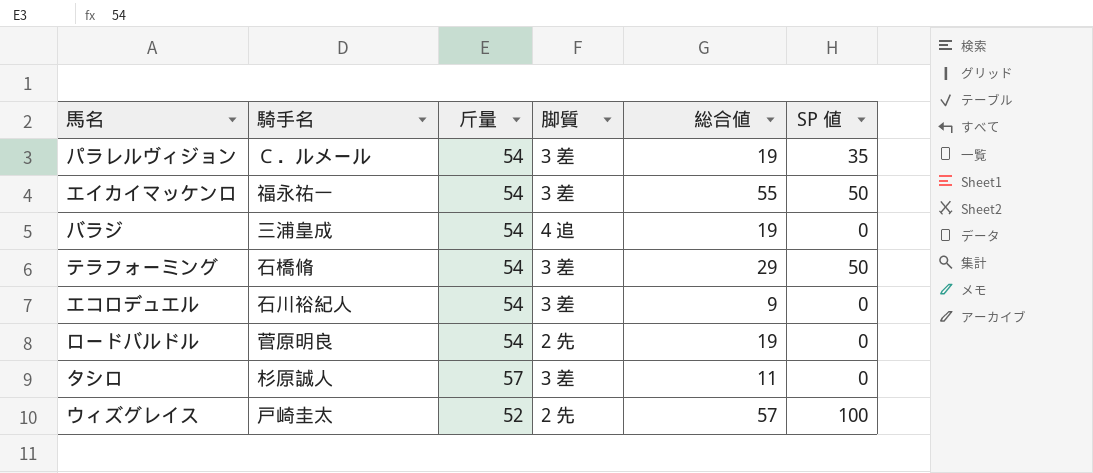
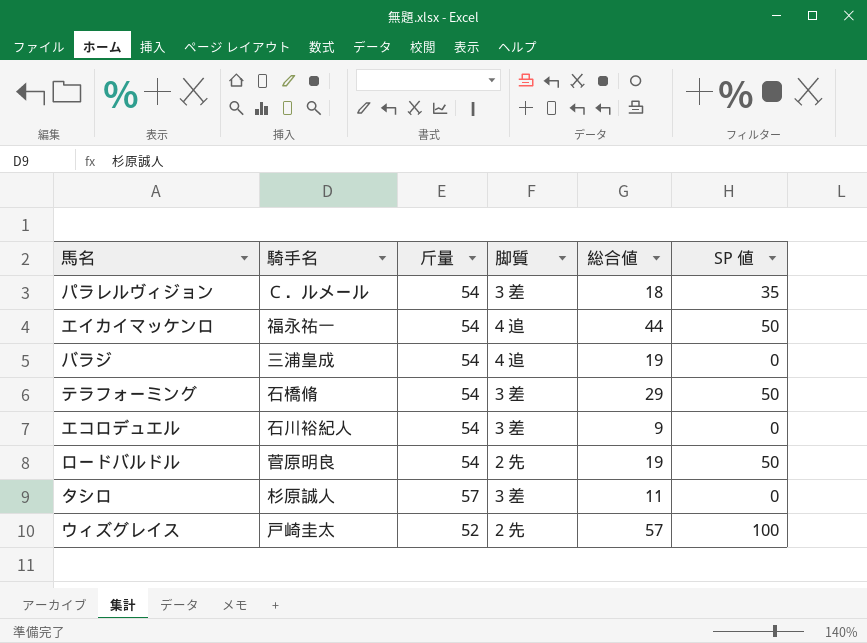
パラレルヴィジョン | 総合値: 19 -> 18
エイカイマッケンロ | 脚質: 3 差 -> 4 追
エイカイマッケンロ | 総合値: 55 -> 44
ロードバルドル | SP 値: 0 -> 50

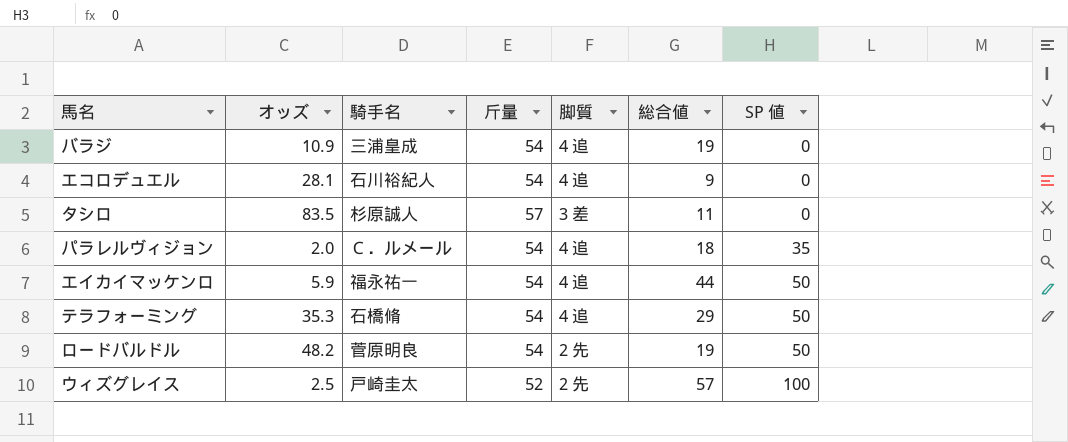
row order: none -> SP 値 ascending
column オッズ | position: none -> 2
エコロデュエル | 脚質: 3 差 -> 4 追
パラレルヴィジョン | 脚質: 3 差 -> 4 追
テラフォーミング | 脚質: 3 差 -> 4 追

